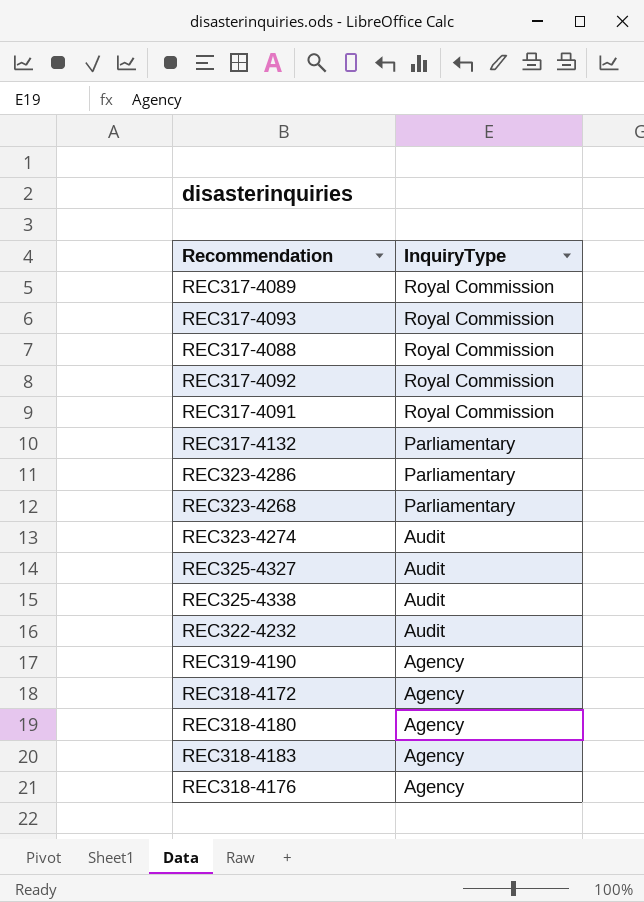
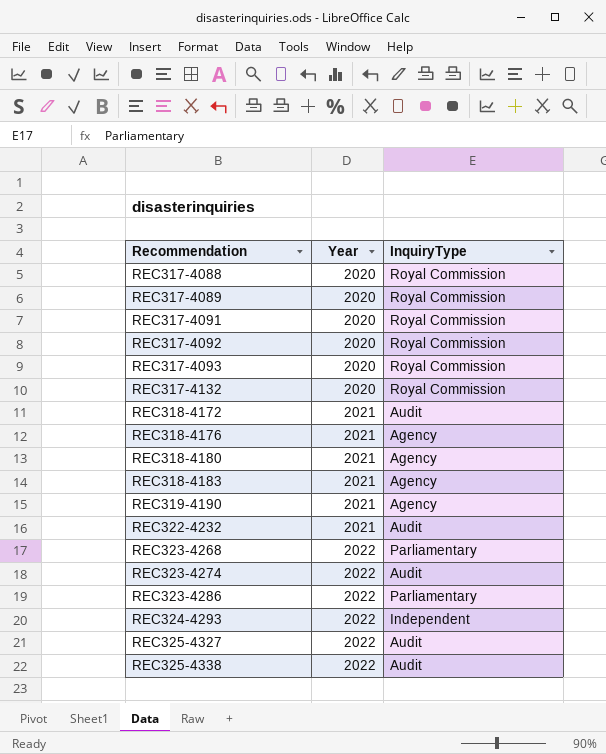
row order: InquiryType descending -> Recommendation ascending
column Year | position: none -> 2
REC317-4132 | InquiryType: Parliamentary -> Royal Commission
REC318-4172 | InquiryType: Agency -> Audit
row REC324-4293: none -> 2022 | Independent

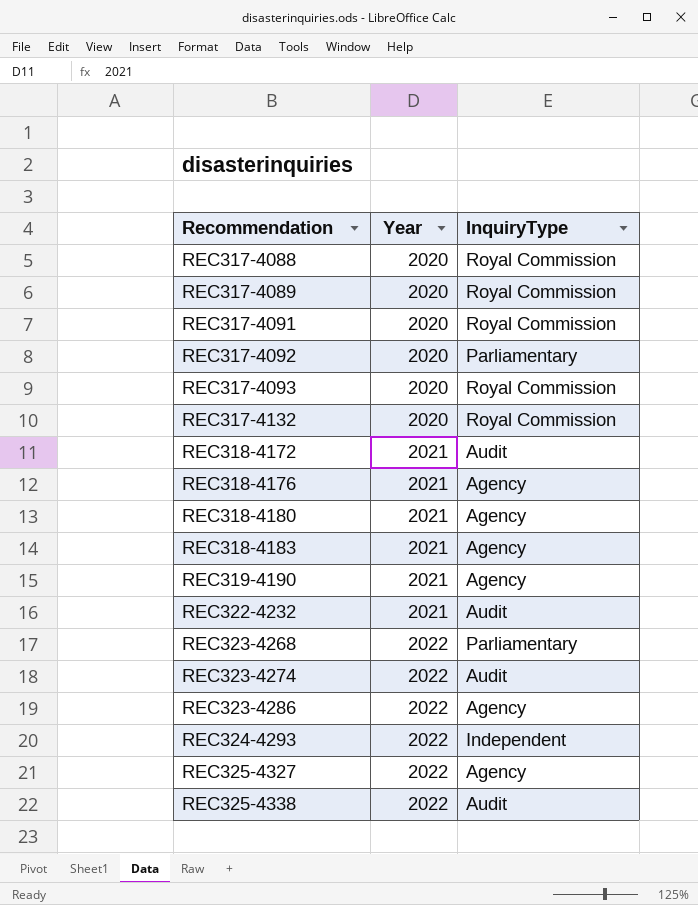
REC317-4092 | InquiryType: Royal Commission -> Parliamentary
REC323-4286 | InquiryType: Parliamentary -> Agency
REC325-4327 | InquiryType: Audit -> Agency

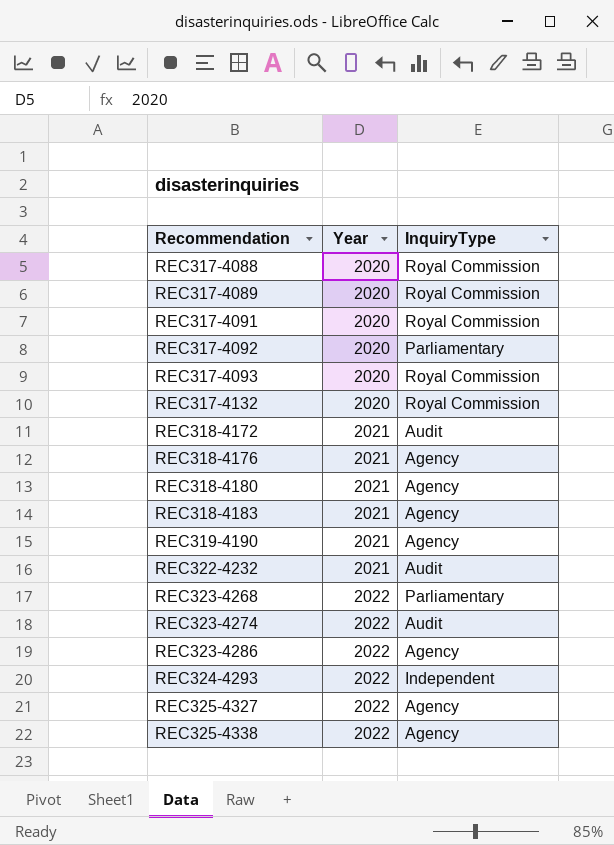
REC325-4338 | InquiryType: Audit -> Agency

